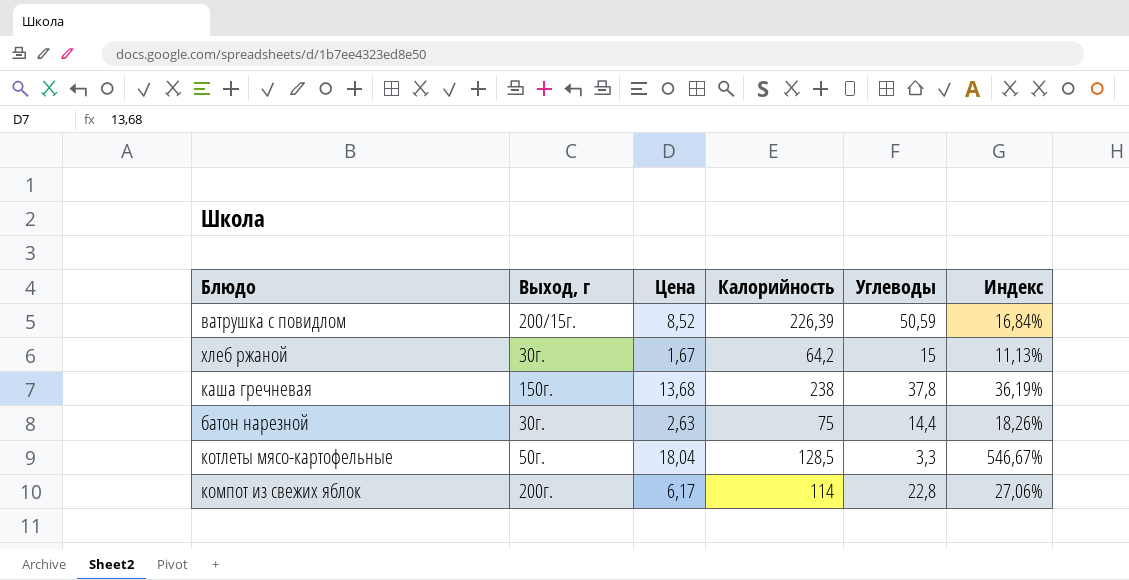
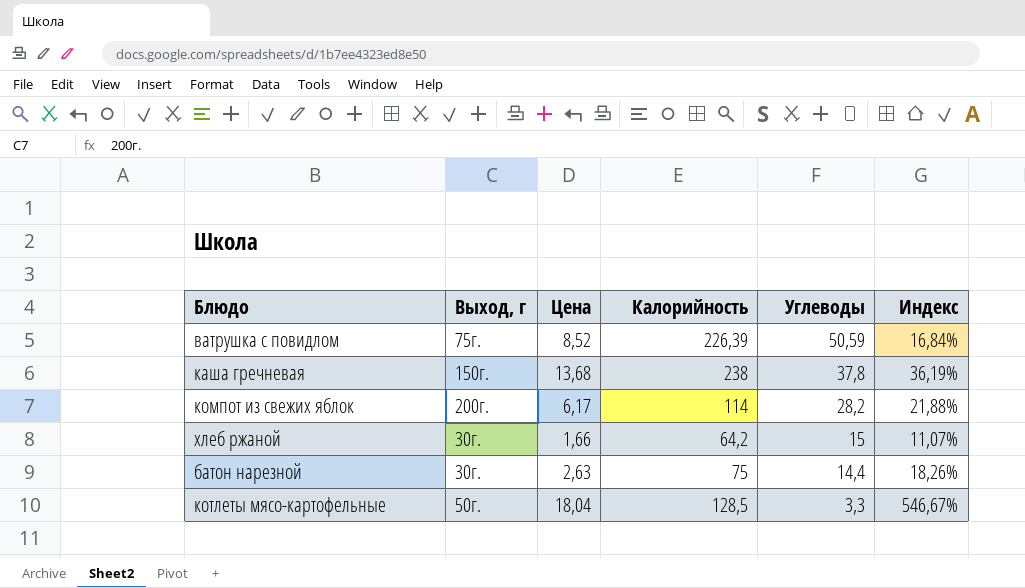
row order: none -> Углеводы descending
ватрушка с повидлом | Выход, г: 200/15г. -> 75г.
компот из свежих яблок | Углеводы: 22,8 -> 28,2
компот из свежих яблок | Индекс: 27,06% -> 21,88%
хлеб ржаной | Цена: 1,67 -> 1,66
хлеб ржаной | Индекс: 11,13% -> 11,07%

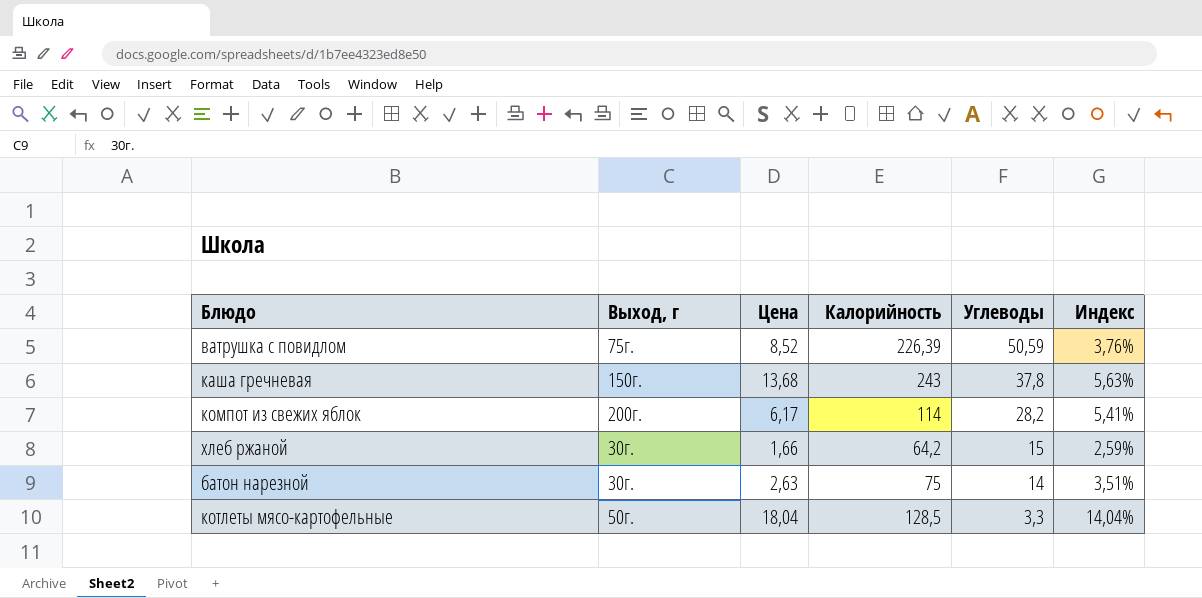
column Индекс | formula: [Цена] / [Углеводы] -> [Цена] / [Калорийность]
каша гречневая | Калорийность: 238 -> 243
батон нарезной | Углеводы: 14,4 -> 14

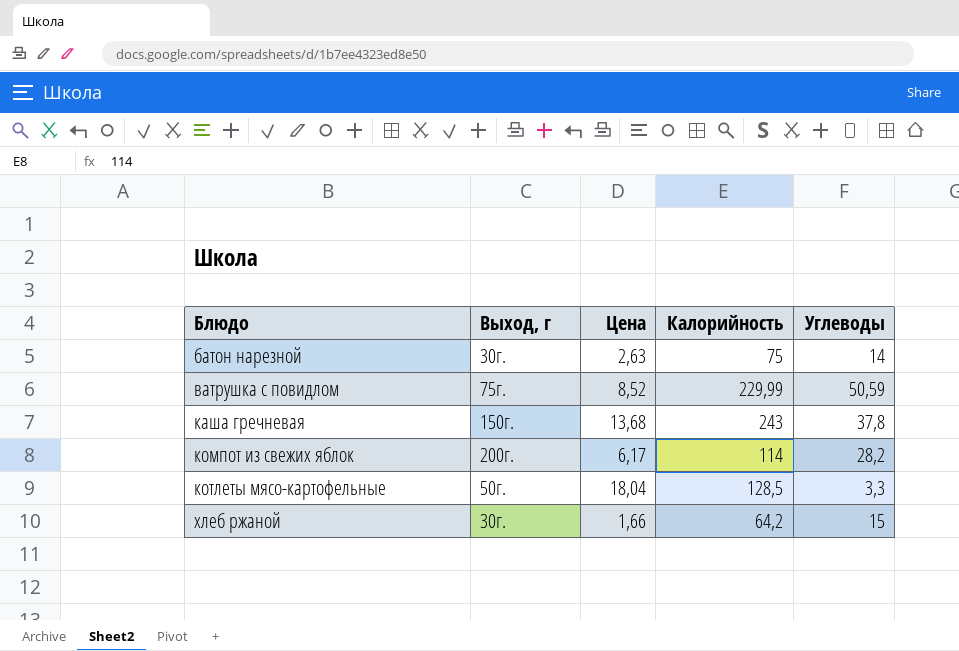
row order: Углеводы descending -> Блюдо ascending
column Индекс | formula: [Цена] / [Калорийность] -> none
ватрушка с повидлом | Калорийность: 226,39 -> 229,99

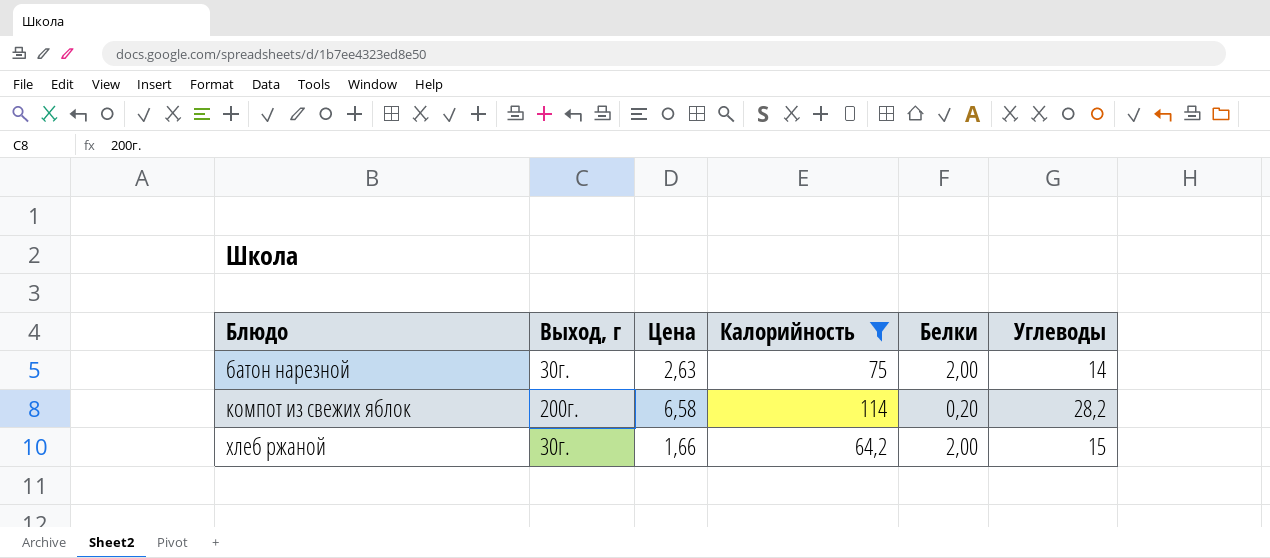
filter: none -> Калорийность <= 114
column Белки | position: none -> 5
компот из свежих яблок | Цена: 6,17 -> 6,58

